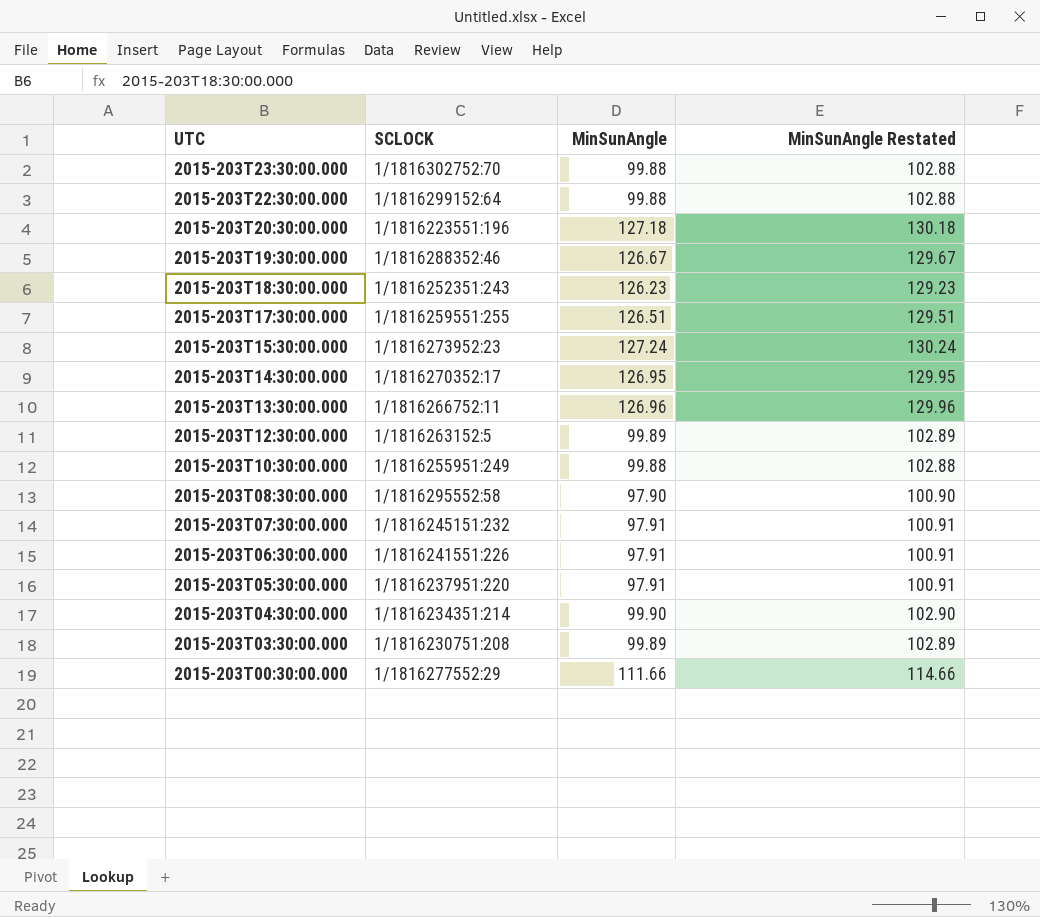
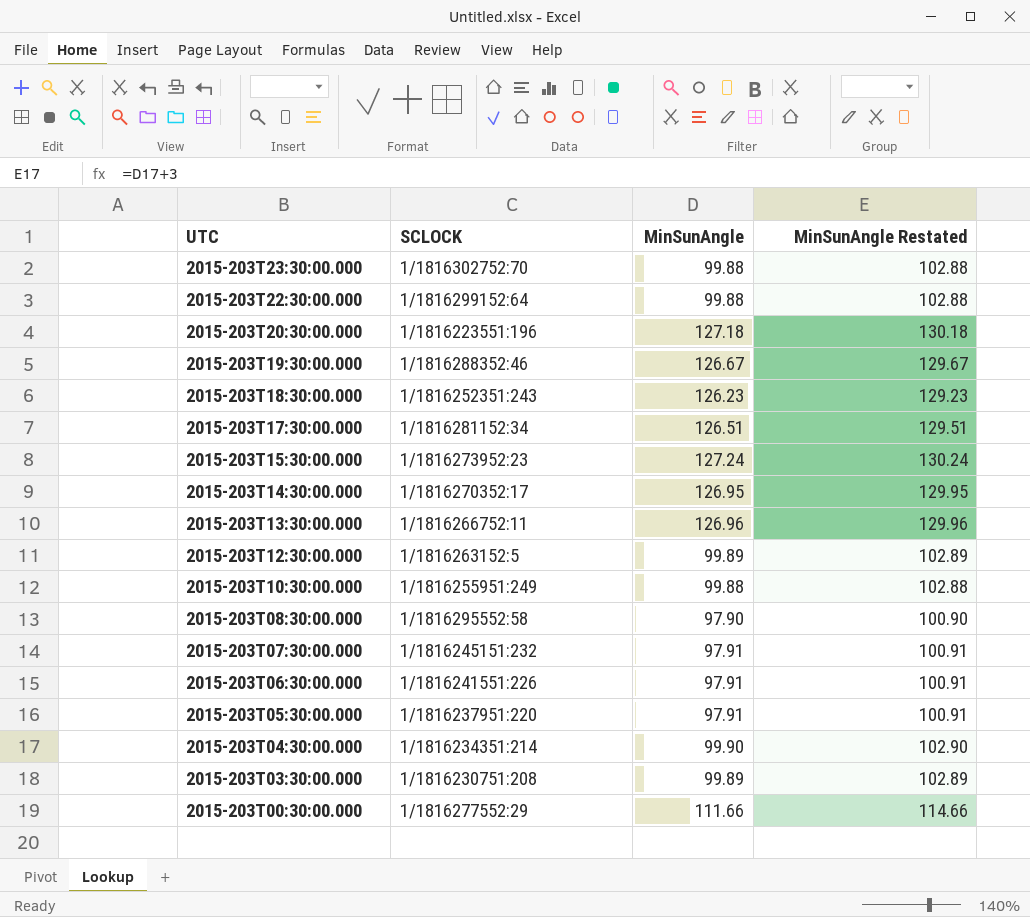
2015-203T17:30:00.000 | SCLOCK: 1/1816259551:255 -> 1/1816281152:34

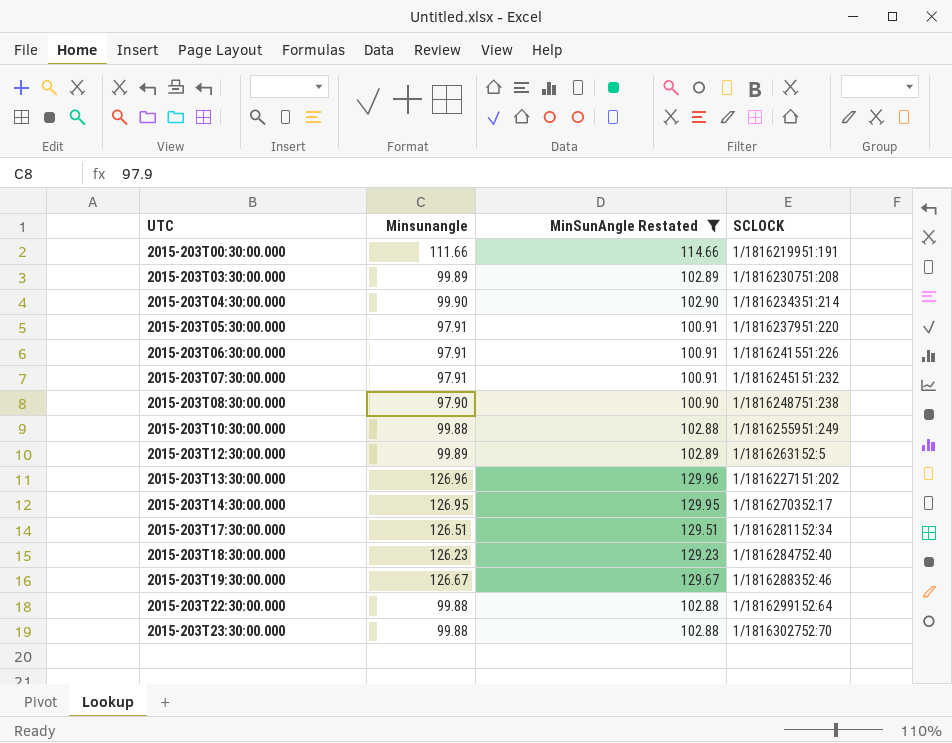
filter: none -> MinSunAngle Restated <= 129.96
row order: UTC descending -> UTC ascending
column name: MinSunAngle -> Minsunangle
column SCLOCK | position: 2 -> 4
2015-203T00:30:00.000 | SCLOCK: 1/1816277552:29 -> 1/1816219951:191
2015-203T08:30:00.000 | SCLOCK: 1/1816295552:58 -> 1/1816248751:238
2015-203T13:30:00.000 | SCLOCK: 1/1816266752:11 -> 1/1816227151:202
2015-203T18:30:00.000 | SCLOCK: 1/1816252351:243 -> 1/1816284752:40

